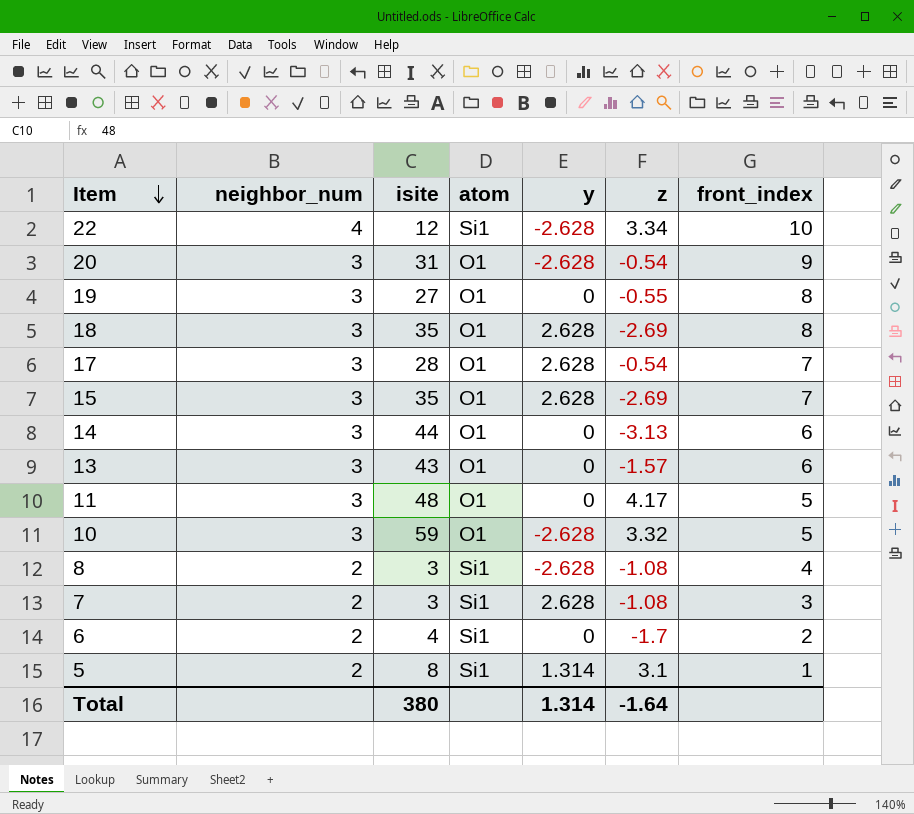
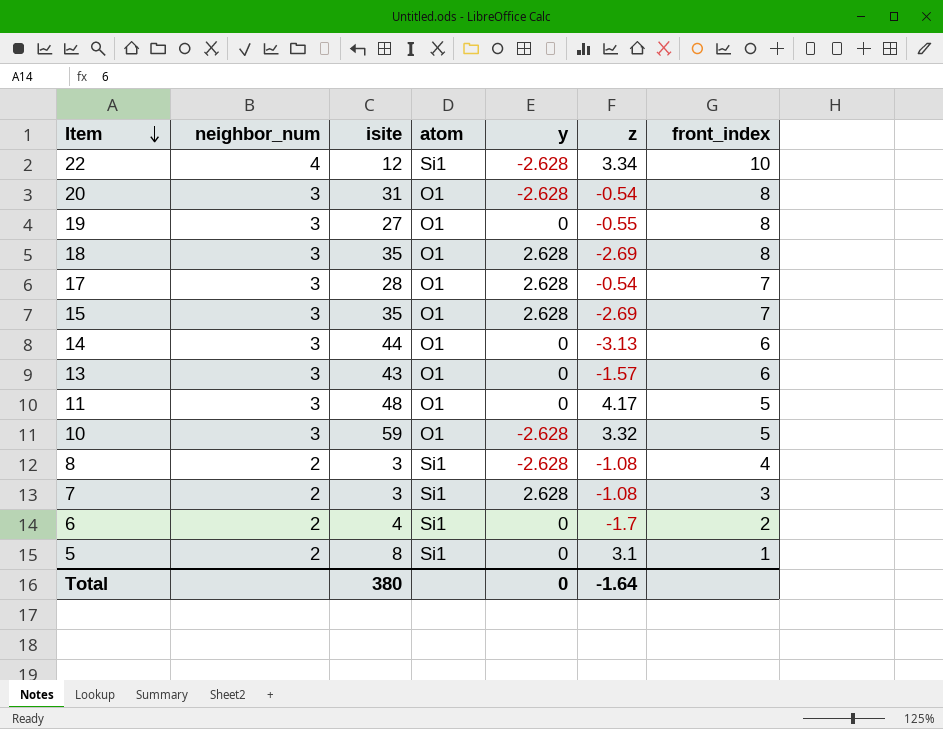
20 | front_index: 9 -> 8
5 | y: 1.314 -> 0
Total | y: 1.314 -> 0

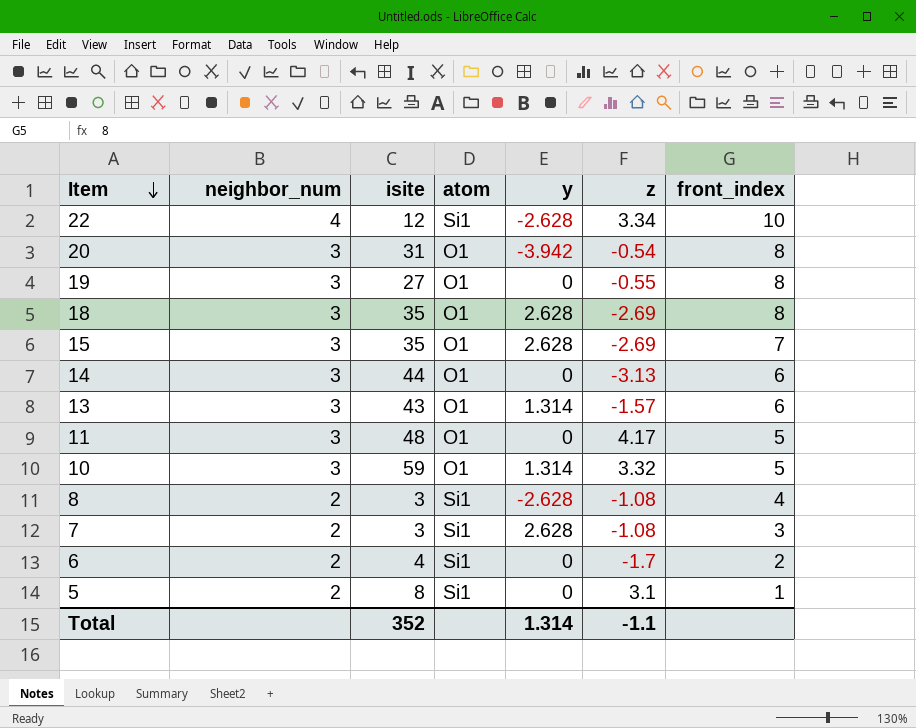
row 17: 3 | 28 | O1 | 2.628 | -0.54 | 7 -> none
20 | y: -2.628 -> -3.942
13 | y: 0 -> 1.314
10 | y: -2.628 -> 1.314
Total | isite: 380 -> 352
Total | y: 0 -> 1.314
Total | z: -1.64 -> -1.1

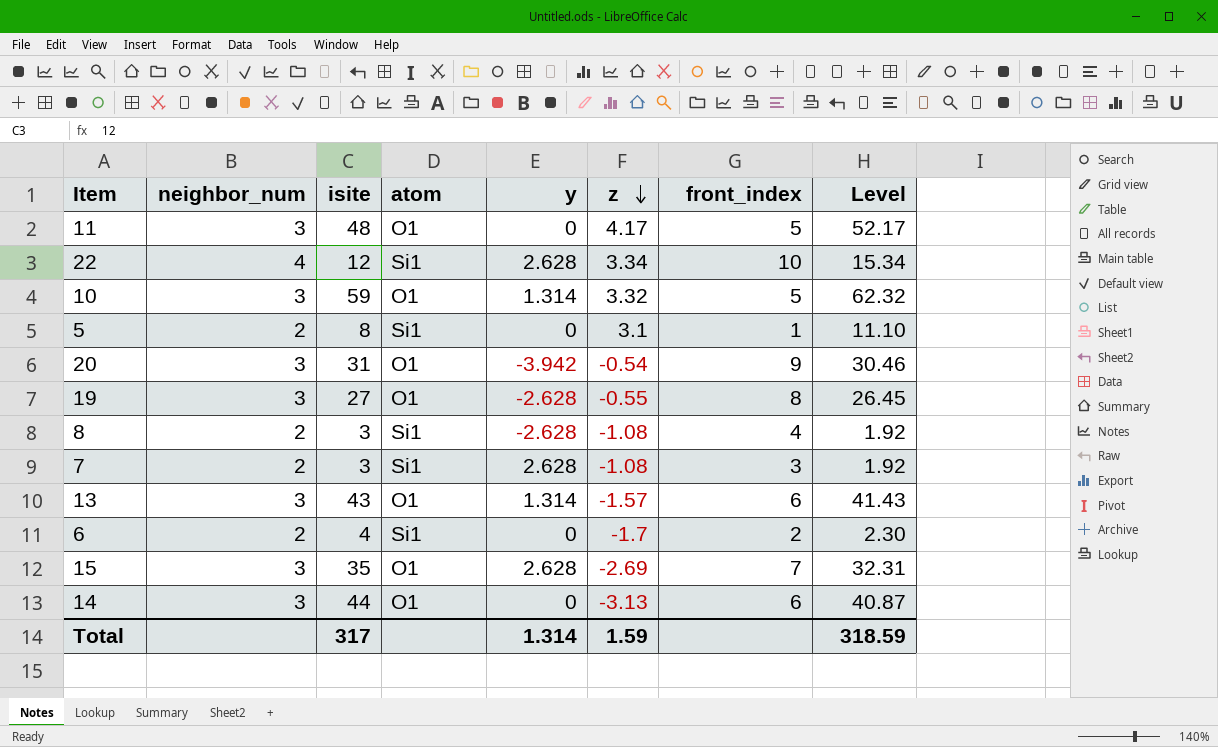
row order: Item descending -> z descending
column Level | formula: none -> [isite] + [z]
row 18: 3 | 35 | O1 | 2.628 | -2.69 | 8 -> none
22 | y: -2.628 -> 2.628
20 | front_index: 8 -> 9
19 | y: 0 -> -2.628
Total | isite: 352 -> 317
Total | z: -1.1 -> 1.59

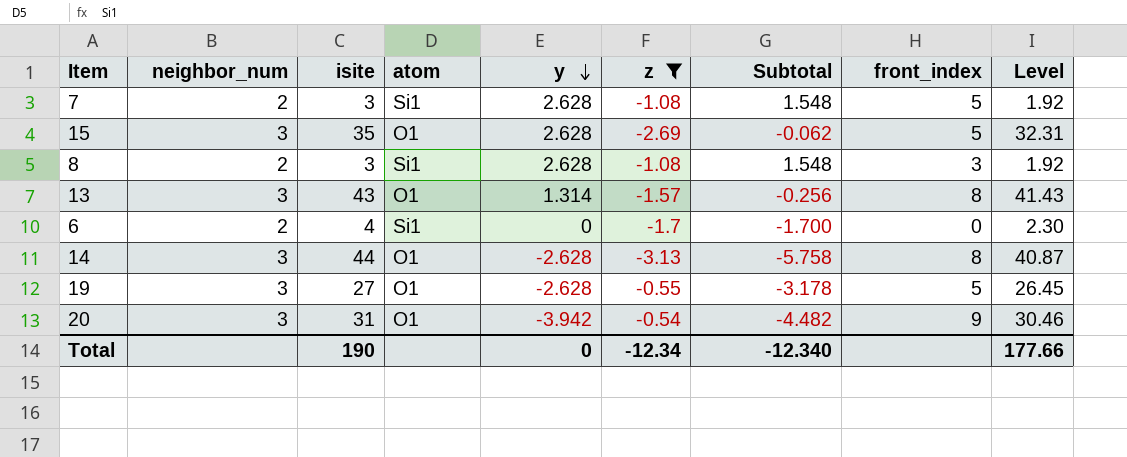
filter: none -> z <= -0.54
row order: z descending -> y descending
column Subtotal | formula: none -> [y] + [z]
7 | front_index: 3 -> 5
15 | front_index: 7 -> 5
8 | y: -2.628 -> 2.628
8 | front_index: 4 -> 3
13 | front_index: 6 -> 8
6 | front_index: 2 -> 0
14 | y: 0 -> -2.628
14 | front_index: 6 -> 8
19 | front_index: 8 -> 5
Total | isite: 317 -> 190
Total | y: 1.314 -> 0
Total | z: 1.59 -> -12.34
Total | Level: 318.59 -> 177.66

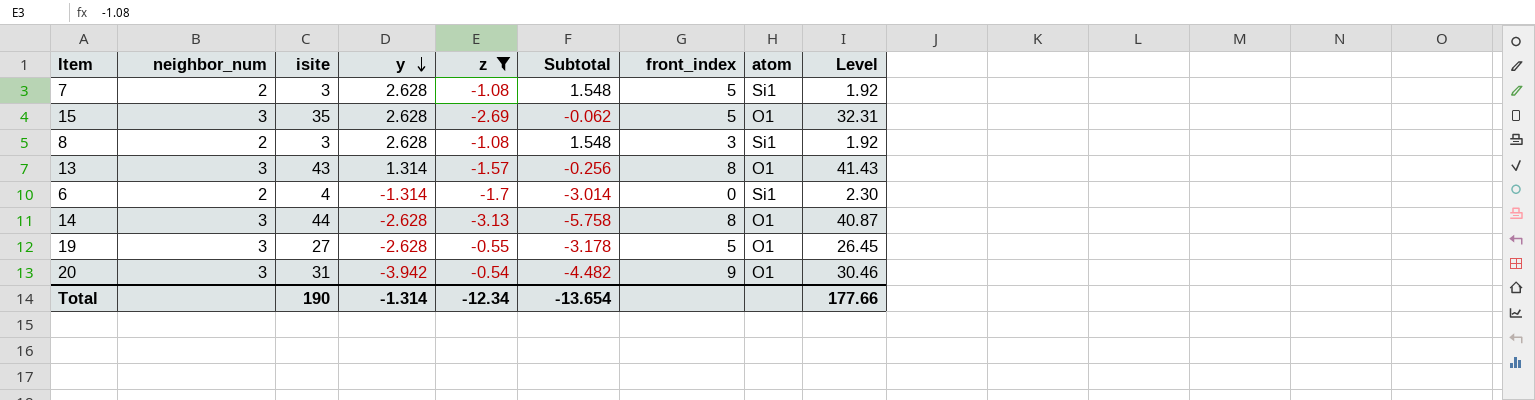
column atom | position: 4 -> 8
6 | y: 0 -> -1.314
6 | Subtotal: -1.700 -> -3.014
Total | y: 0 -> -1.314
Total | Subtotal: -12.340 -> -13.654

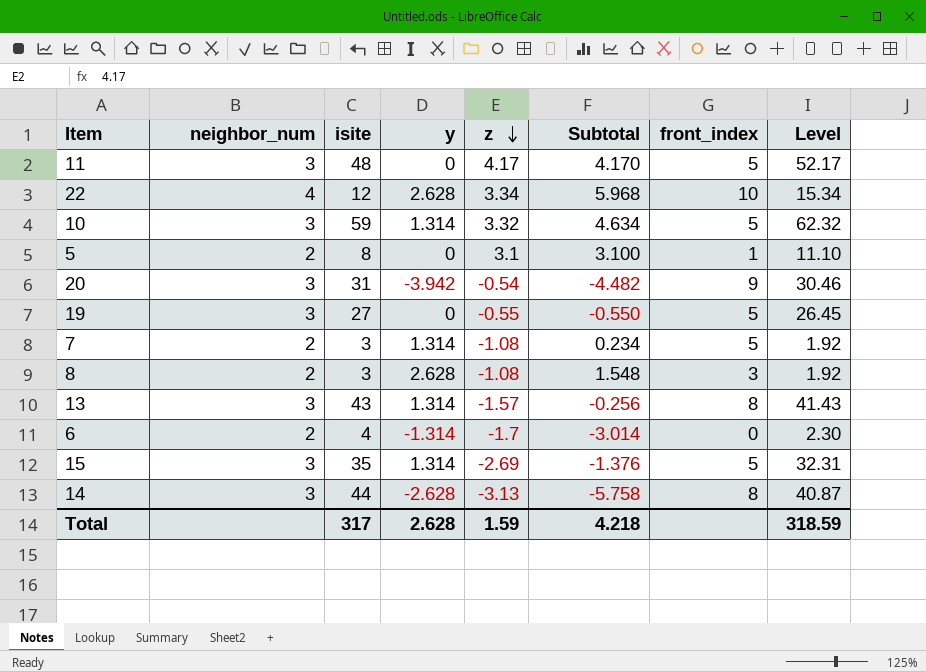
filter: z <= -0.54 -> none
row order: y descending -> z descending
column atom | position: 8 -> none
19 | y: -2.628 -> 0
19 | Subtotal: -3.178 -> -0.550
7 | y: 2.628 -> 1.314
7 | Subtotal: 1.548 -> 0.234
15 | y: 2.628 -> 1.314
15 | Subtotal: -0.062 -> -1.376
Total | isite: 190 -> 317
Total | y: -1.314 -> 2.628
Total | z: -12.34 -> 1.59
Total | Subtotal: -13.654 -> 4.218
Total | Level: 177.66 -> 318.59

